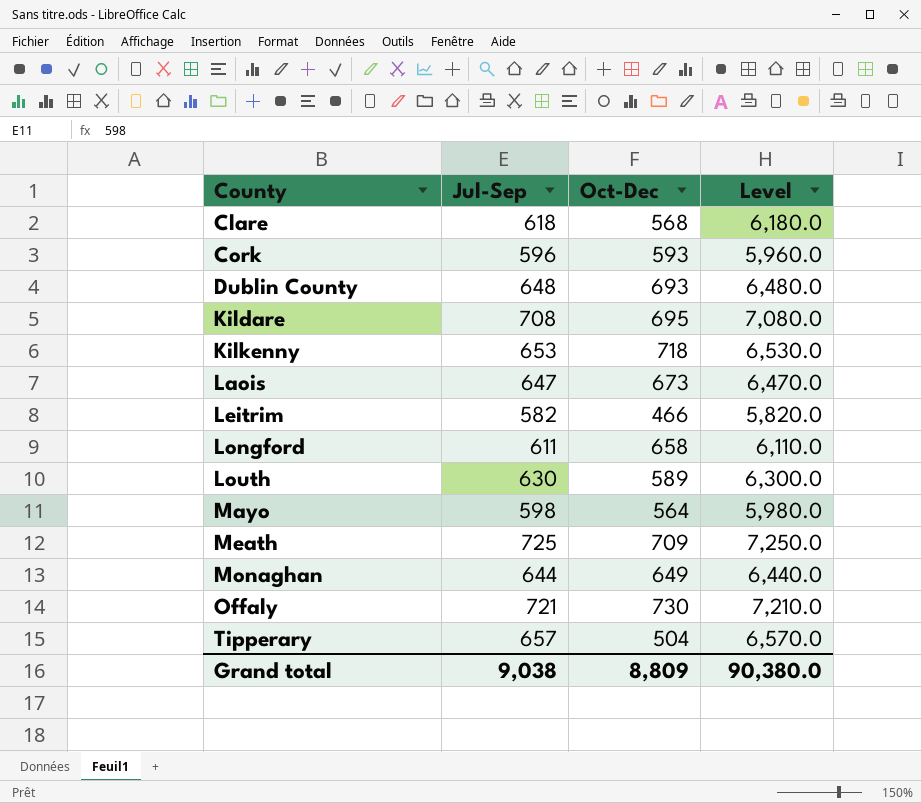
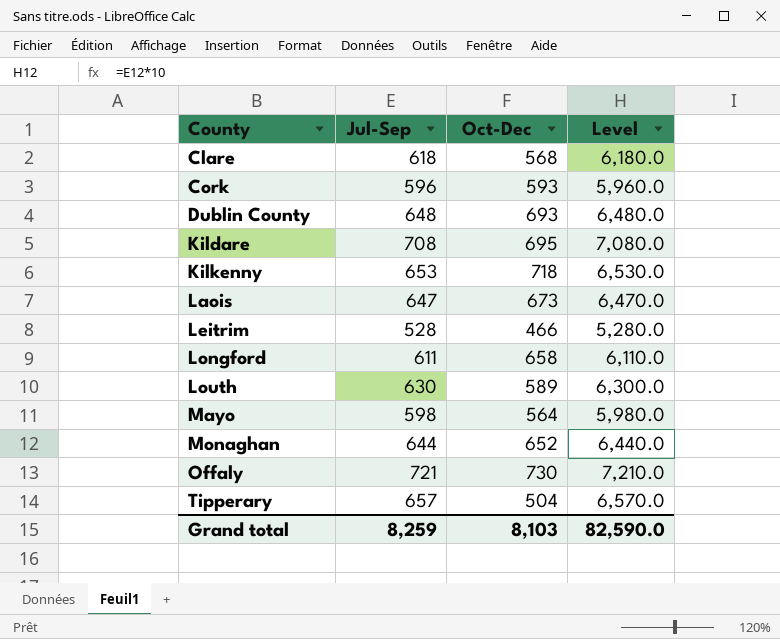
row Meath: 725 | 709 | 7,250.0 -> none
Leitrim | Jul-Sep: 582 -> 528
Leitrim | Level: 5,820.0 -> 5,280.0
Monaghan | Oct-Dec: 649 -> 652
Grand total | Jul-Sep: 9,038 -> 8,259
Grand total | Oct-Dec: 8,809 -> 8,103
Grand total | Level: 90,380.0 -> 82,590.0

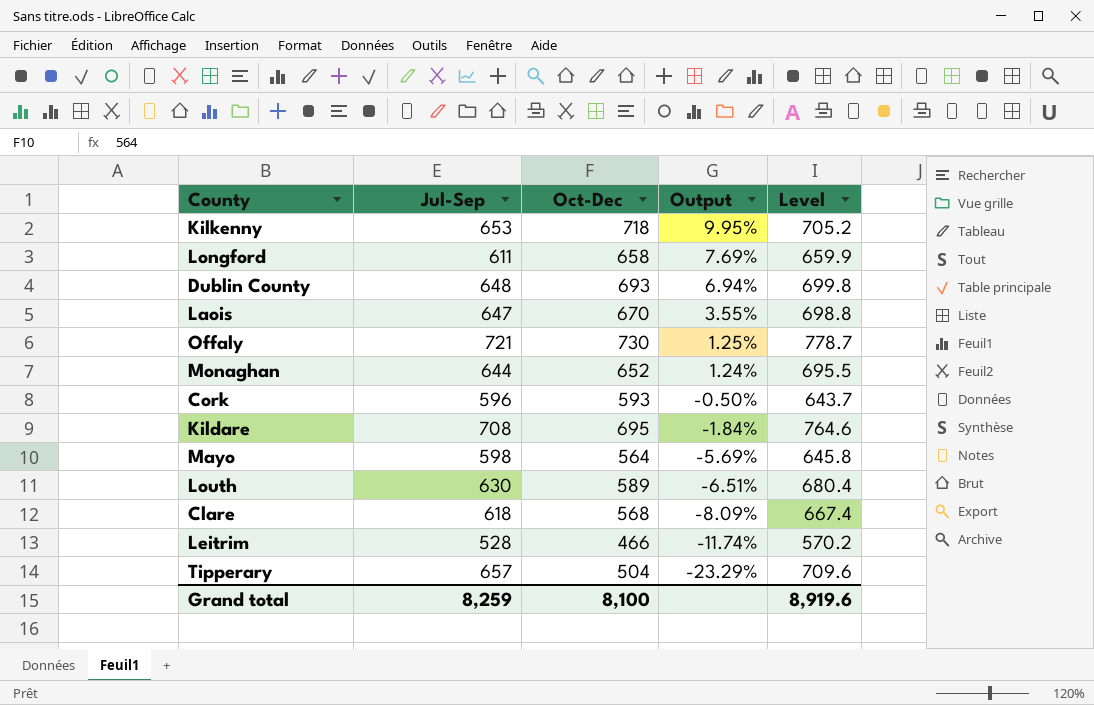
row order: County ascending -> Output descending
column Output | formula: none -> ([Oct-Dec] - [Jul-Sep]) / [Jul-Sep]
column Level | formula: [Jul-Sep] * 10 -> [Jul-Sep] * 1.08
Laois | Oct-Dec: 673 -> 670
Grand total | Oct-Dec: 8,103 -> 8,100
Grand total | Level: 82,590.0 -> 8,919.6

